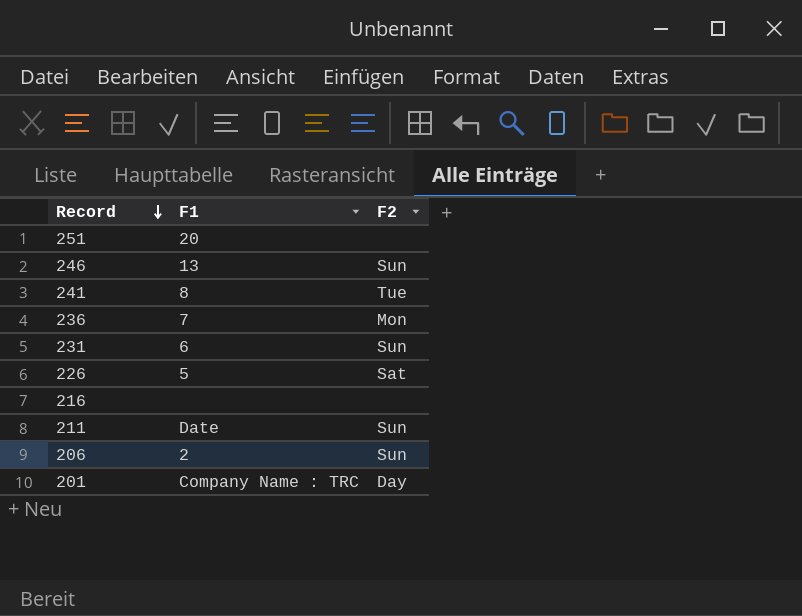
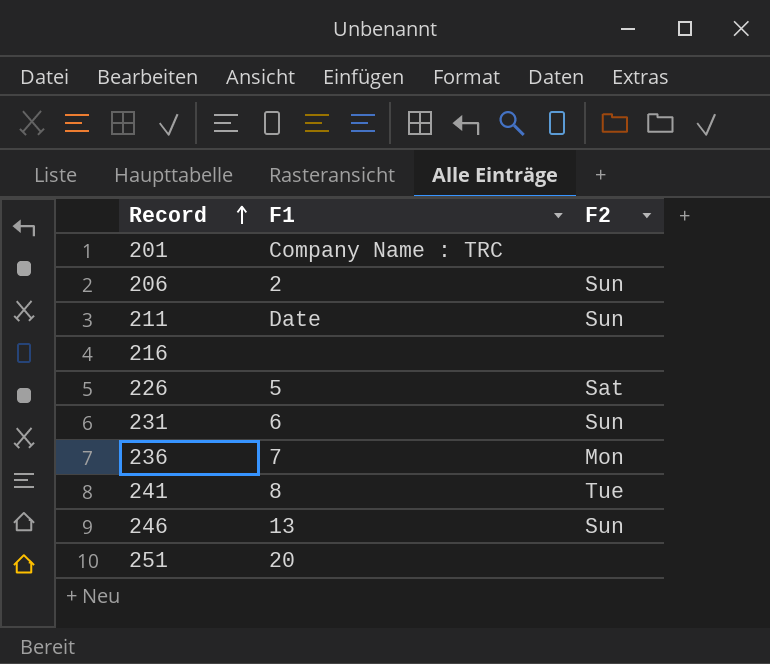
row order: Record descending -> Record ascending
201 | F2: Day -> none

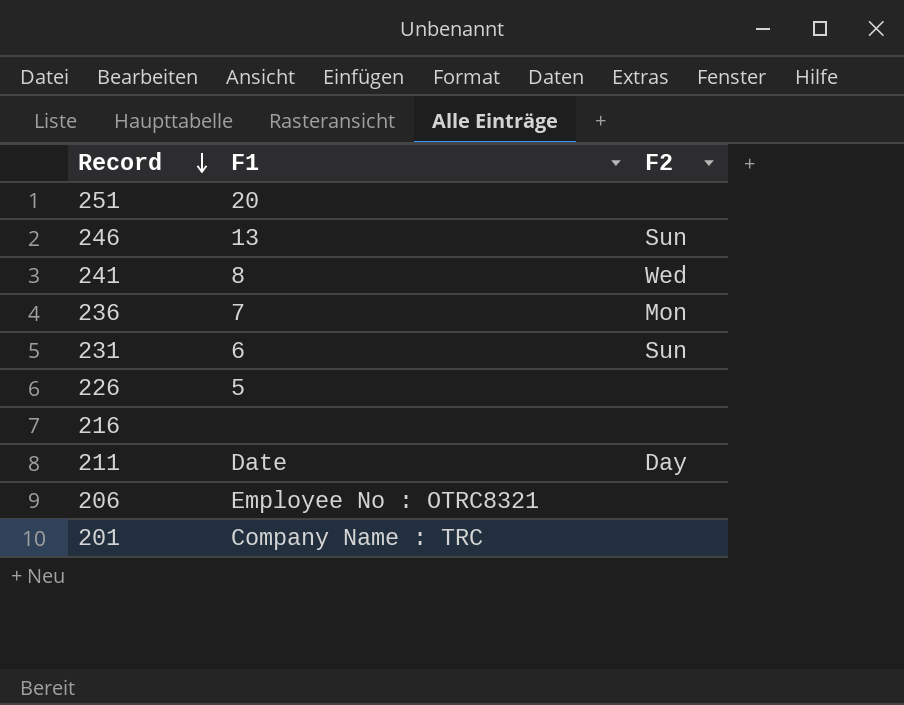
row order: Record ascending -> Record descending
241 | F2: Tue -> Wed
226 | F2: Sat -> none
211 | F2: Sun -> Day
206 | F1: 2 -> Employee No : OTRC8321
206 | F2: Sun -> none

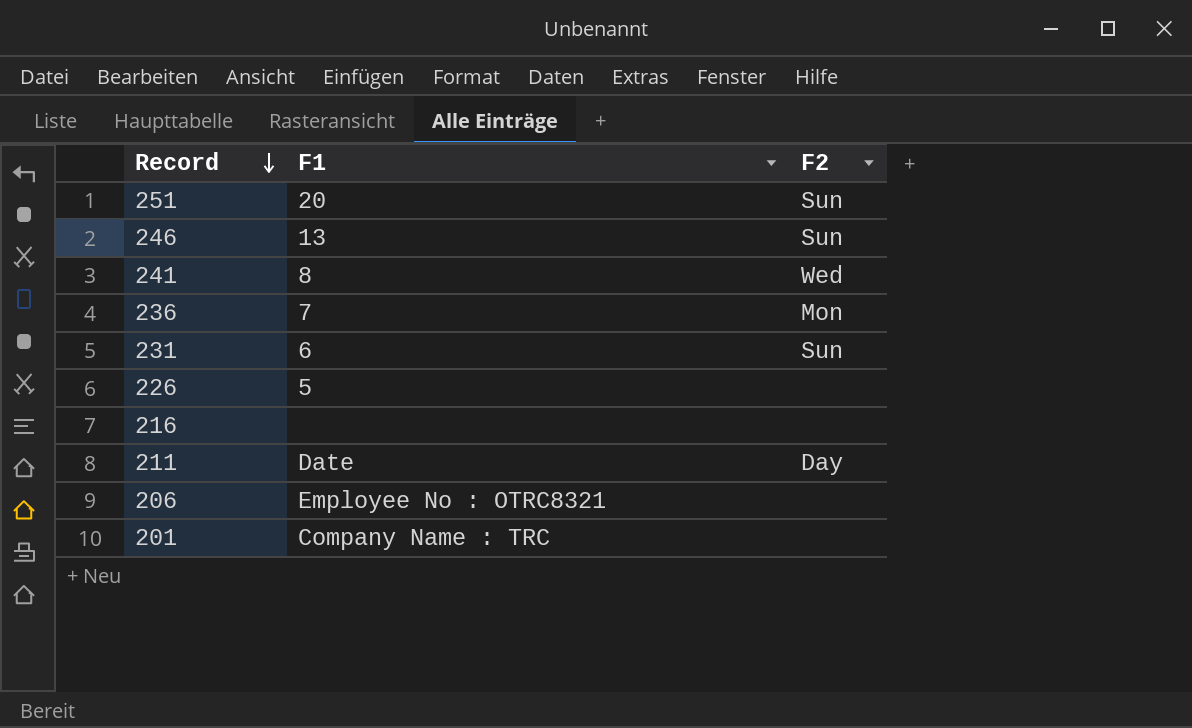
251 | F2: none -> Sun

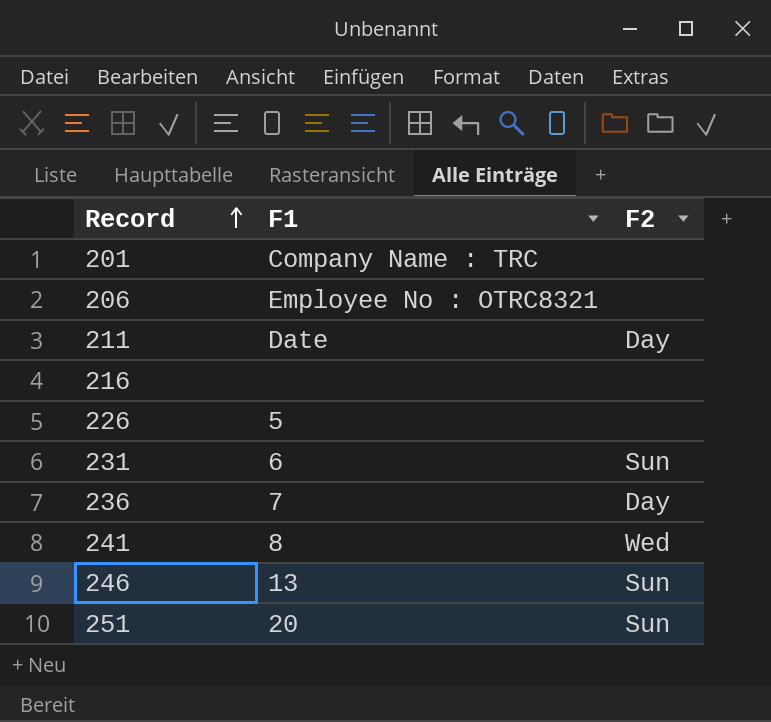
row order: Record descending -> Record ascending
236 | F2: Mon -> Day

